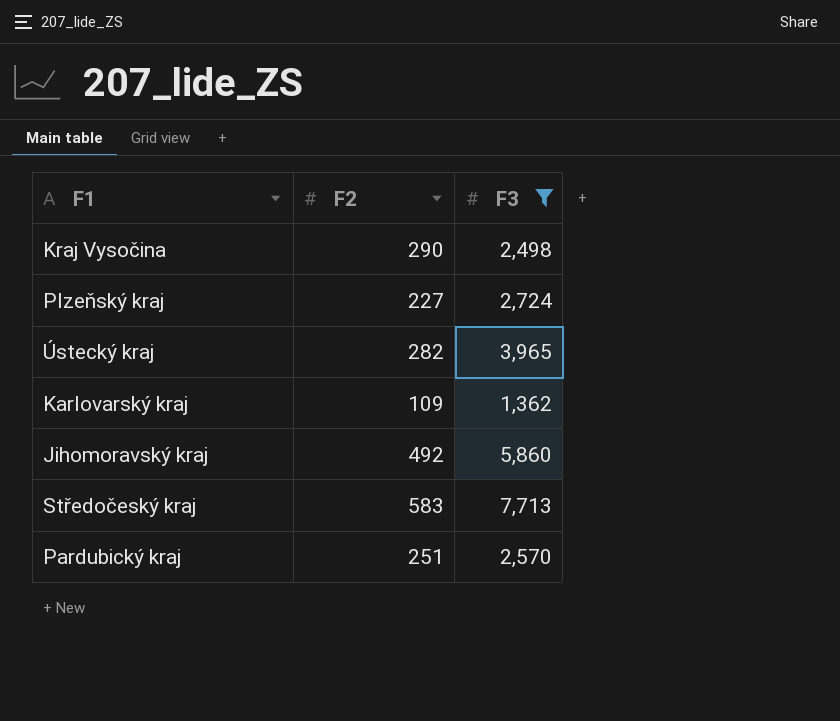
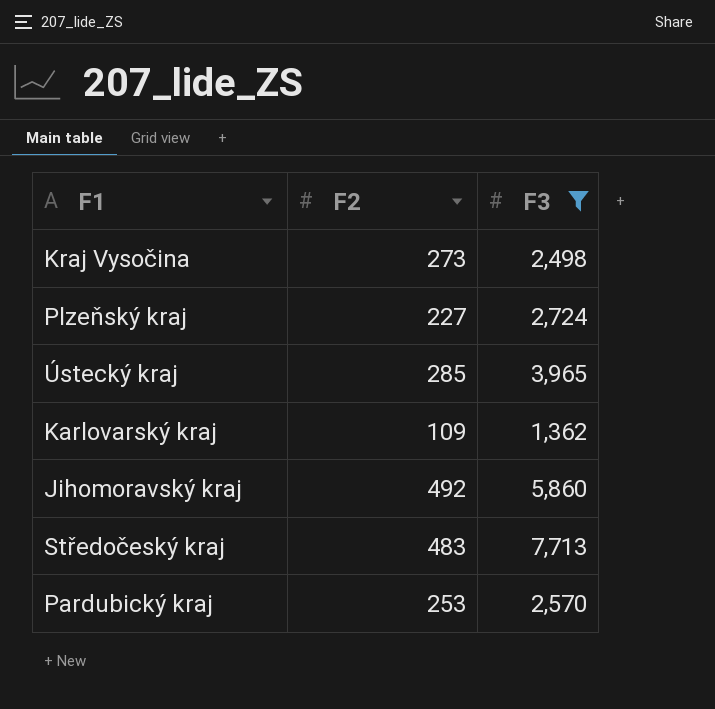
Kraj Vysočina | F2: 290 -> 273
Ústecký kraj | F2: 282 -> 285
Středočeský kraj | F2: 583 -> 483
Pardubický kraj | F2: 251 -> 253

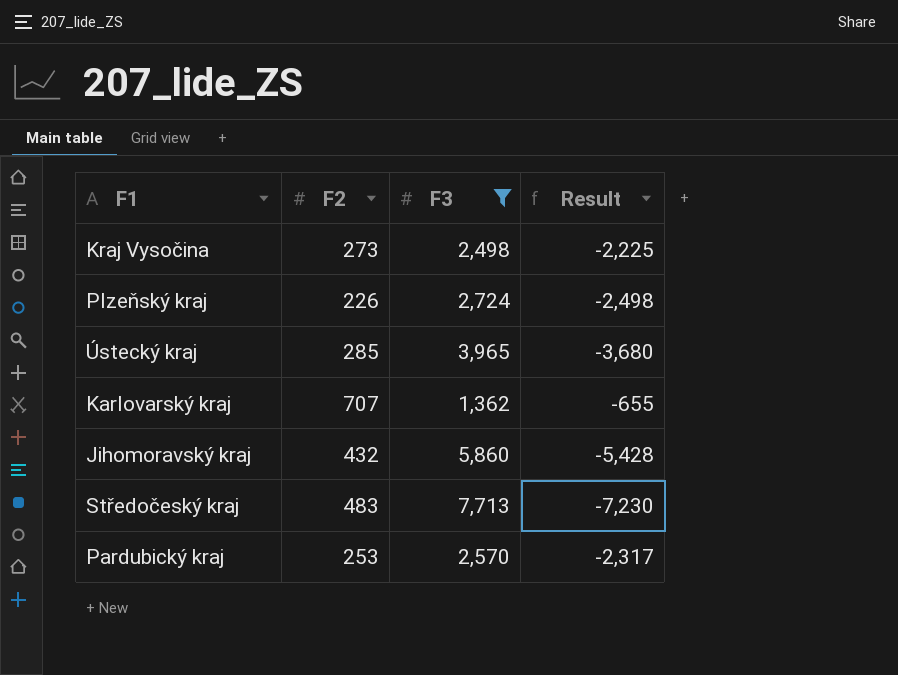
column Result | formula: none -> [F2] - [F3]
Plzeňský kraj | F2: 227 -> 226
Karlovarský kraj | F2: 109 -> 707
Jihomoravský kraj | F2: 492 -> 432

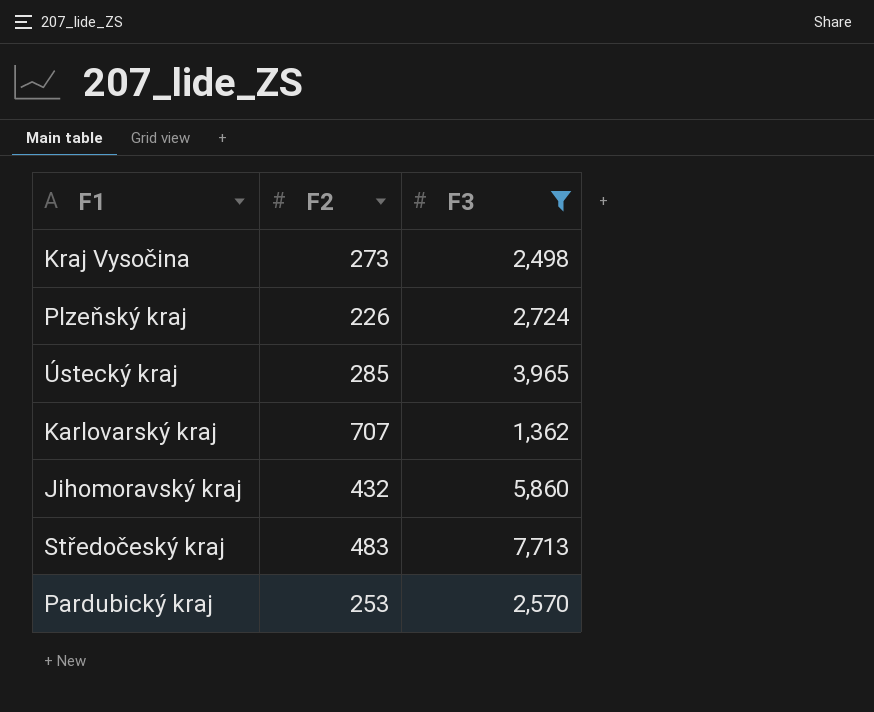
column Result | formula: [F2] - [F3] -> none

